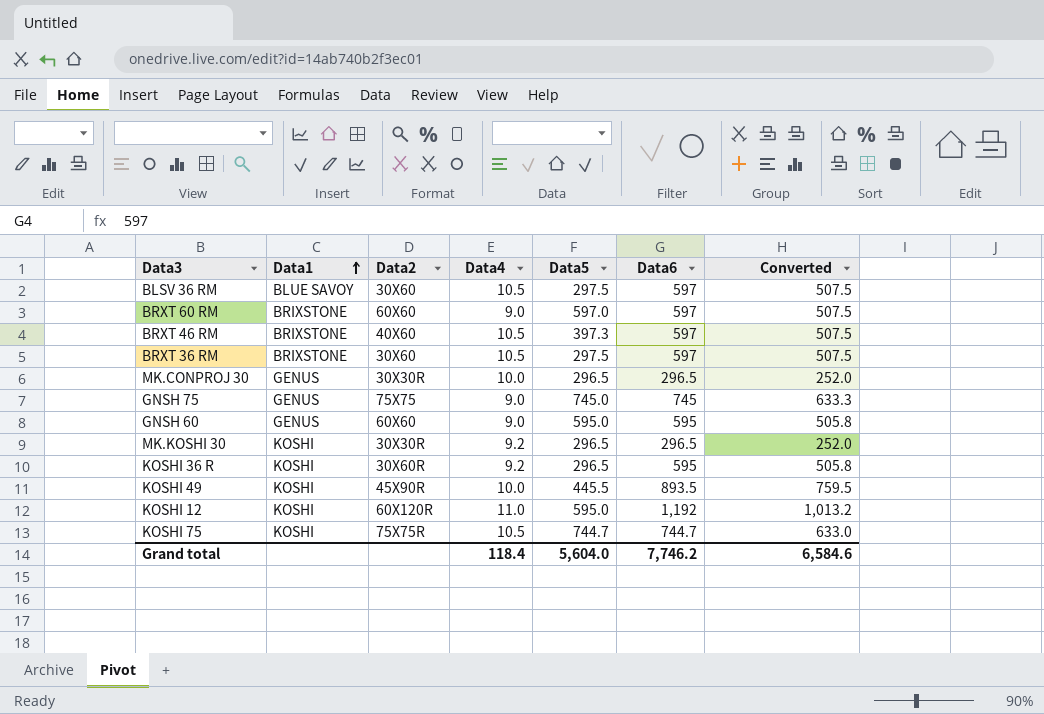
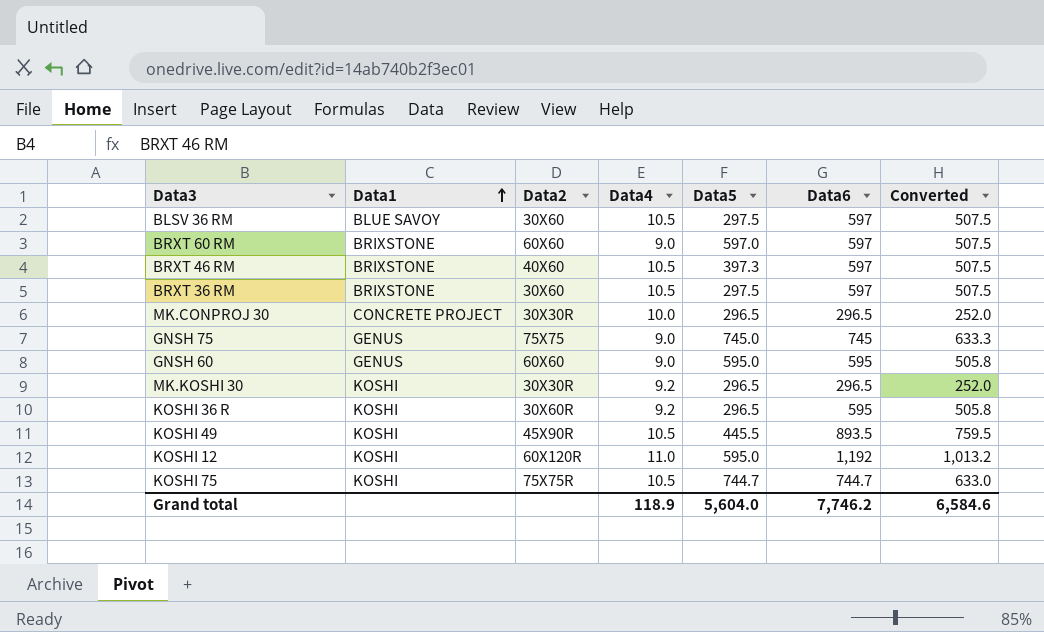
MK.CONPROJ 30 | Data1: GENUS -> CONCRETE PROJECT
KOSHI 49 | Data4: 10.0 -> 10.5
Grand total | Data4: 118.4 -> 118.9

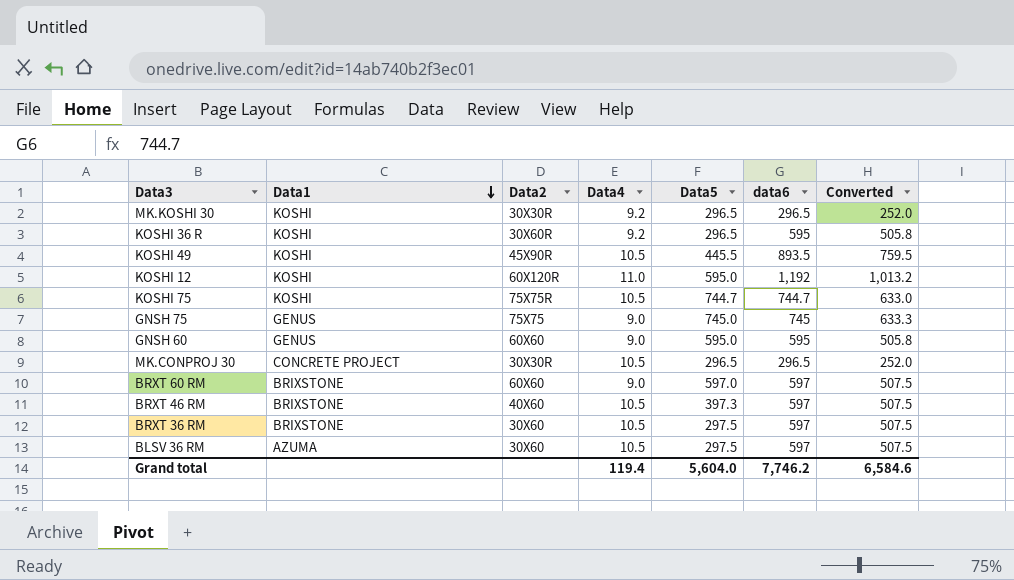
row order: Data1 ascending -> Data1 descending
column name: Data6 -> data6
MK.CONPROJ 30 | Data4: 10.0 -> 10.5
BLSV 36 RM | Data1: BLUE SAVOY -> AZUMA
Grand total | Data4: 118.9 -> 119.4

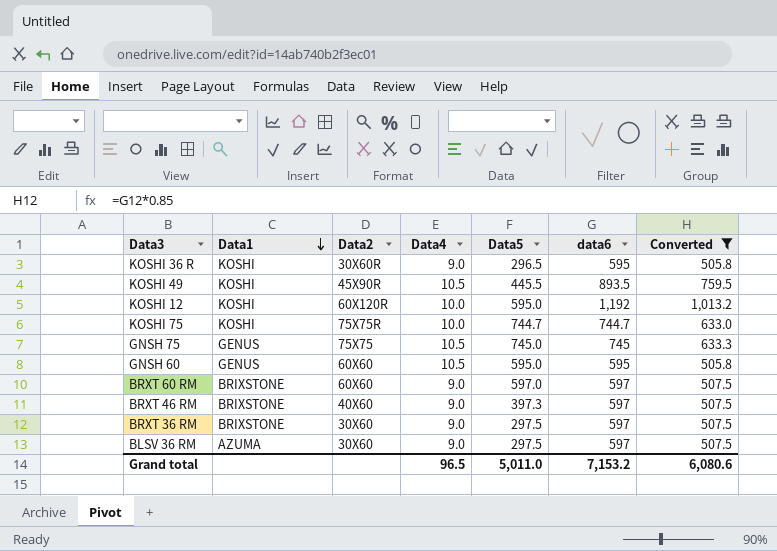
filter: none -> Converted != 252.0
KOSHI 36 R | Data4: 9.2 -> 9.0
KOSHI 12 | Data4: 11.0 -> 10.0
KOSHI 75 | Data4: 10.5 -> 10.0
GNSH 75 | Data4: 9.0 -> 10.5
GNSH 60 | Data4: 9.0 -> 10.5
BRXT 46 RM | Data4: 10.5 -> 9.0
BRXT 36 RM | Data4: 10.5 -> 9.0
BLSV 36 RM | Data4: 10.5 -> 9.0
Grand total | Data4: 119.4 -> 96.5
Grand total | Data5: 5,604.0 -> 5,011.0
Grand total | data6: 7,746.2 -> 7,153.2
Grand total | Converted: 6,584.6 -> 6,080.6

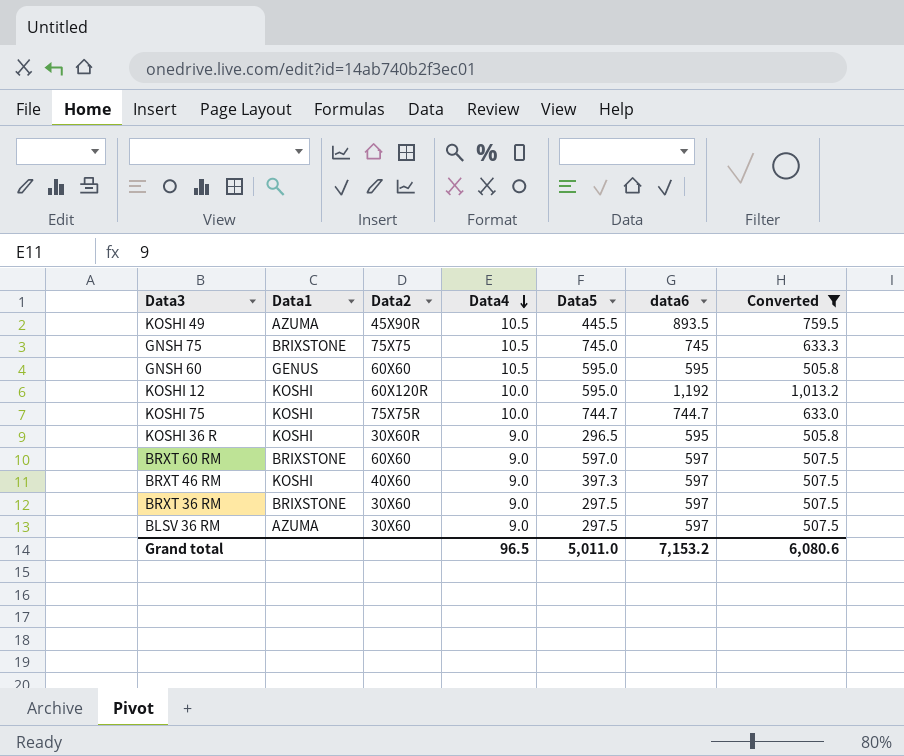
row order: Data1 descending -> Data4 descending
KOSHI 49 | Data1: KOSHI -> AZUMA
GNSH 75 | Data1: GENUS -> BRIXSTONE
BRXT 46 RM | Data1: BRIXSTONE -> KOSHI

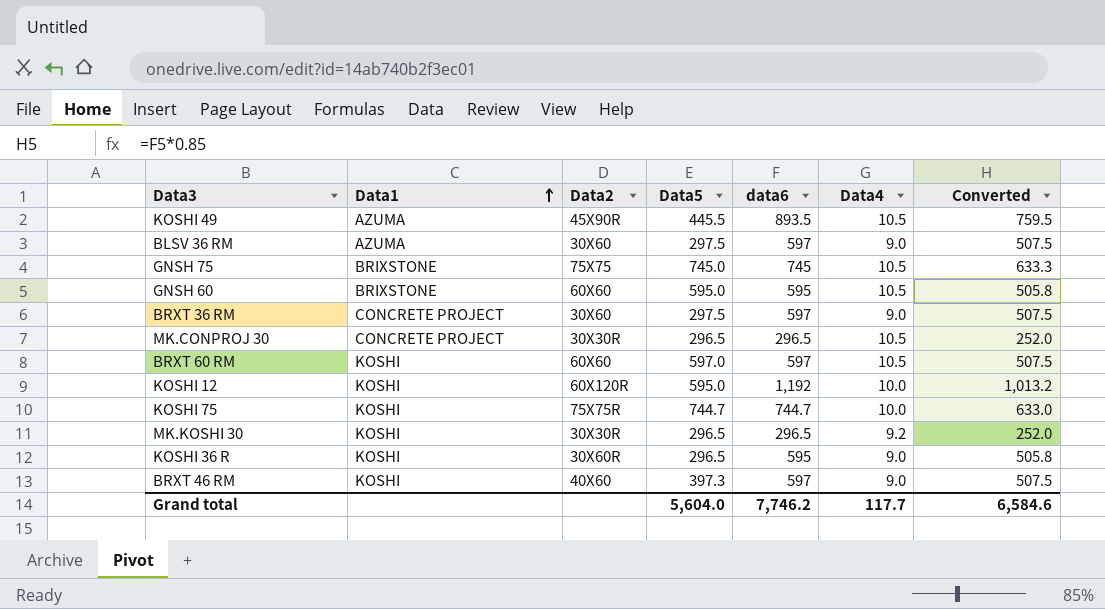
filter: Converted != 252.0 -> none
row order: Data4 descending -> Data1 ascending
column Data4 | position: 4 -> 6
GNSH 60 | Data1: GENUS -> BRIXSTONE
BRXT 36 RM | Data1: BRIXSTONE -> CONCRETE PROJECT
BRXT 60 RM | Data1: BRIXSTONE -> KOSHI
BRXT 60 RM | Data4: 9.0 -> 10.5
Grand total | Data5: 5,011.0 -> 5,604.0
Grand total | data6: 7,153.2 -> 7,746.2
Grand total | Data4: 96.5 -> 117.7
Grand total | Converted: 6,080.6 -> 6,584.6

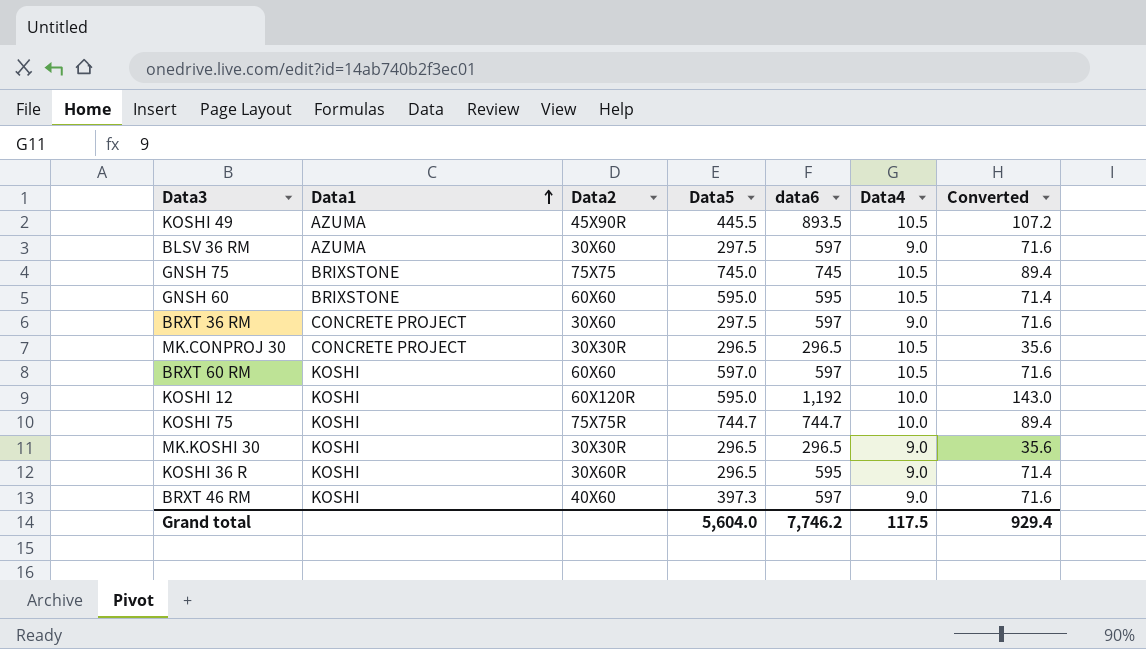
column Converted | formula: [data6] * 0.85 -> [data6] * 0.12
MK.KOSHI 30 | Data4: 9.2 -> 9.0
Grand total | Data4: 117.7 -> 117.5
Grand total | Converted: 6,584.6 -> 929.4

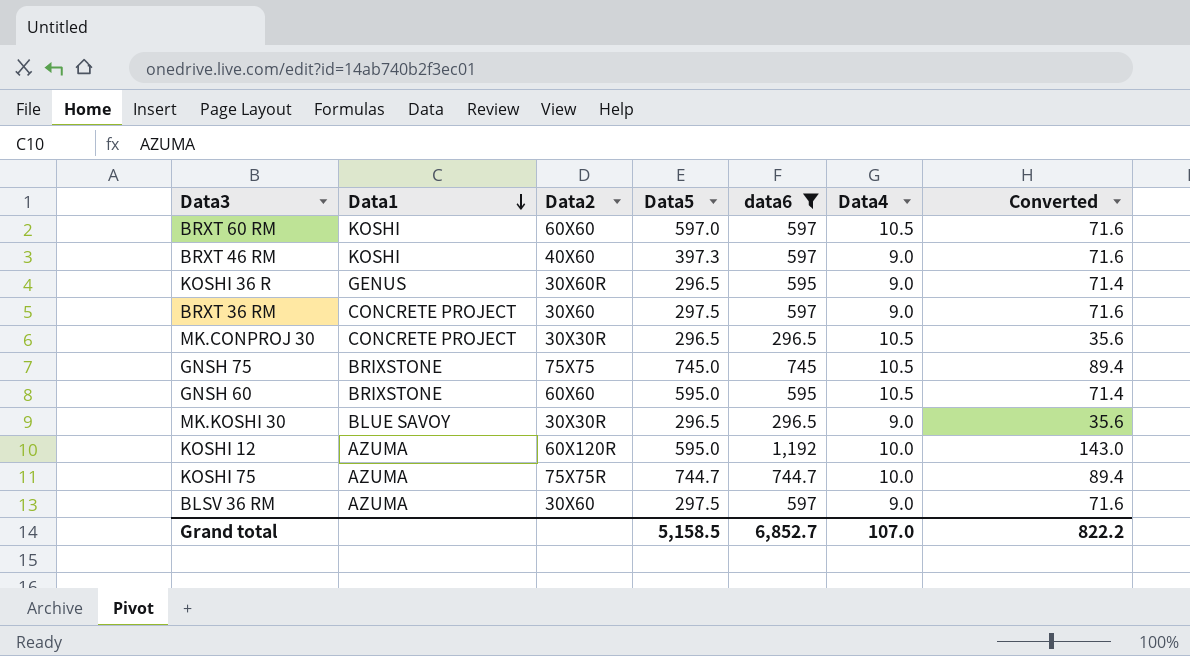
filter: none -> data6 != 893.5
row order: Data1 ascending -> Data1 descending
KOSHI 36 R | Data1: KOSHI -> GENUS
MK.KOSHI 30 | Data1: KOSHI -> BLUE SAVOY
KOSHI 12 | Data1: KOSHI -> AZUMA
KOSHI 75 | Data1: KOSHI -> AZUMA
Grand total | Data5: 5,604.0 -> 5,158.5
Grand total | data6: 7,746.2 -> 6,852.7
Grand total | Data4: 117.5 -> 107.0
Grand total | Converted: 929.4 -> 822.2

